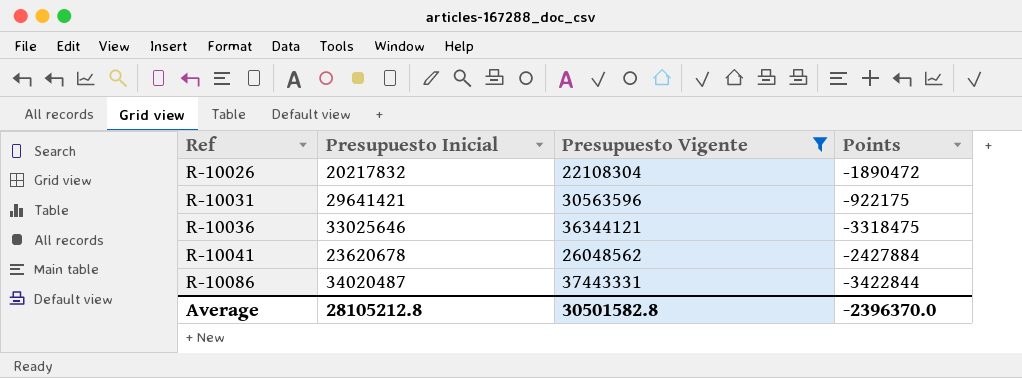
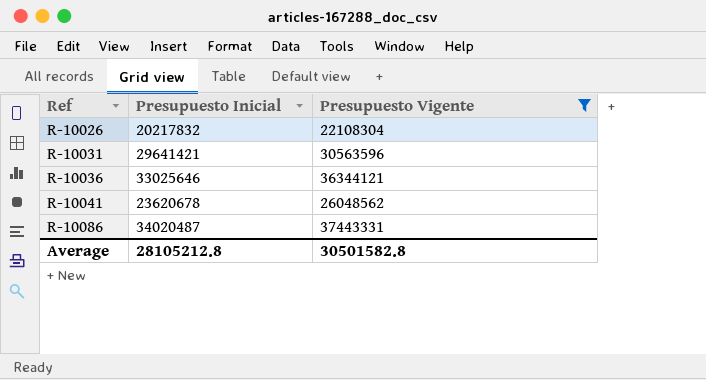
column Points | formula: [Presupuesto Inicial] - [Presupuesto Vigente] -> none

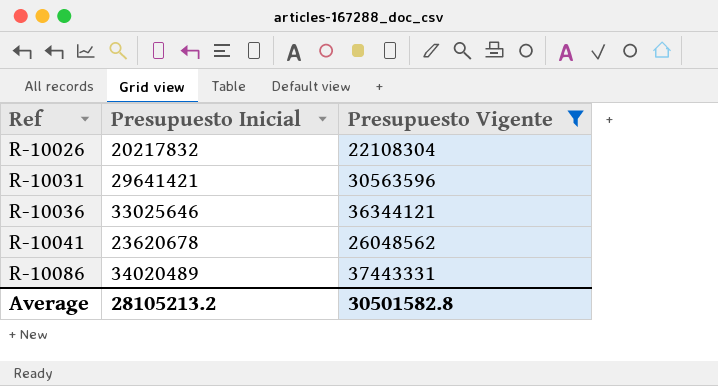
R-10086 | Presupuesto Inicial: 34020487 -> 34020489
Average | Presupuesto Inicial: 28105212.8 -> 28105213.2

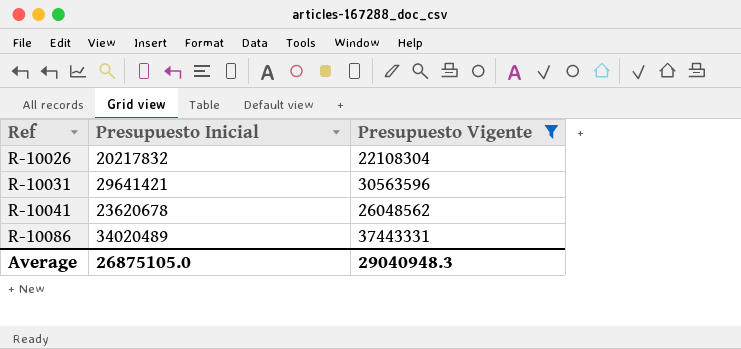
row R-10036: 33025646 | 36344121 -> none
Average | Presupuesto Inicial: 28105213.2 -> 26875105.0
Average | Presupuesto Vigente: 30501582.8 -> 29040948.3

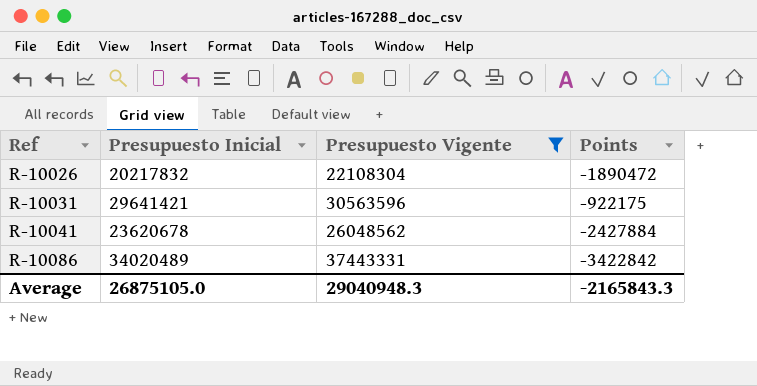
column Points | formula: none -> [Presupuesto Inicial] - [Presupuesto Vigente]

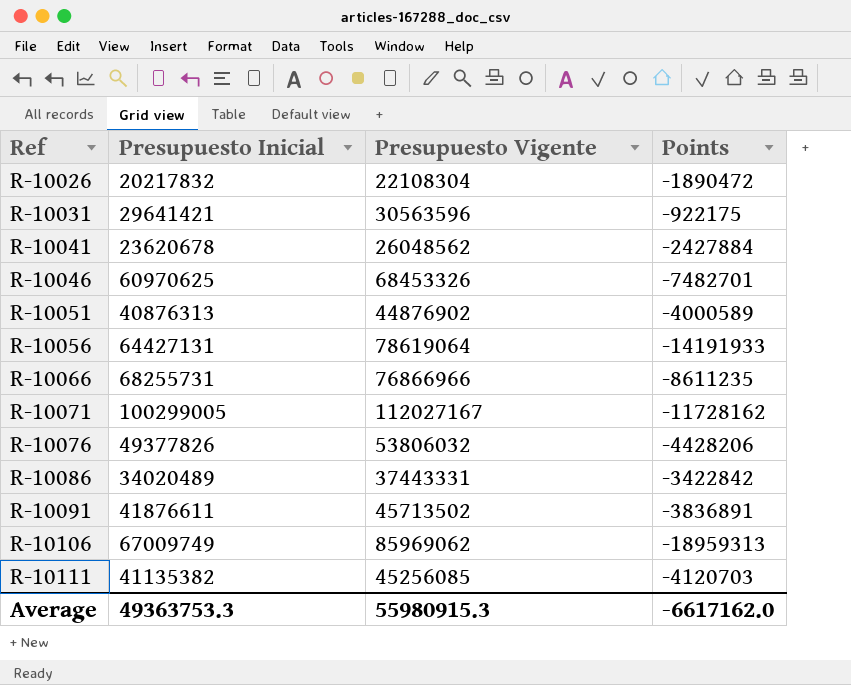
filter: Presupuesto Vigente <= 37443331 -> none
Average | Presupuesto Inicial: 26875105.0 -> 49363753.3
Average | Presupuesto Vigente: 29040948.3 -> 55980915.3
Average | Points: -2165843.3 -> -6617162.0

